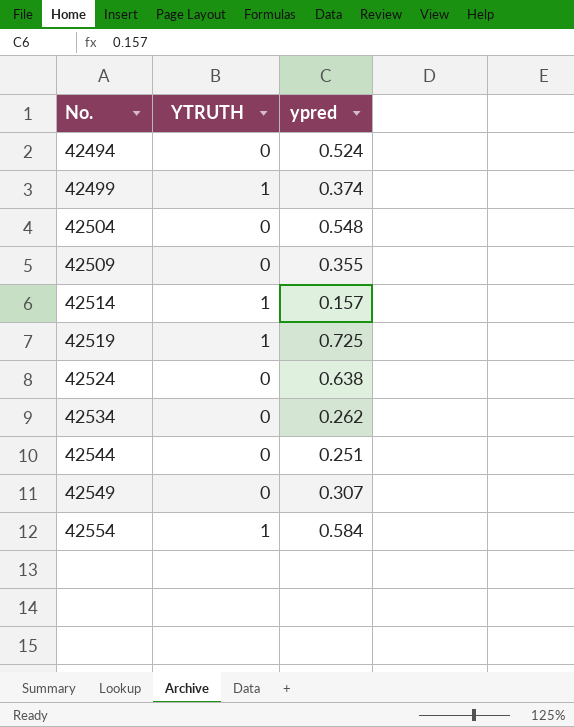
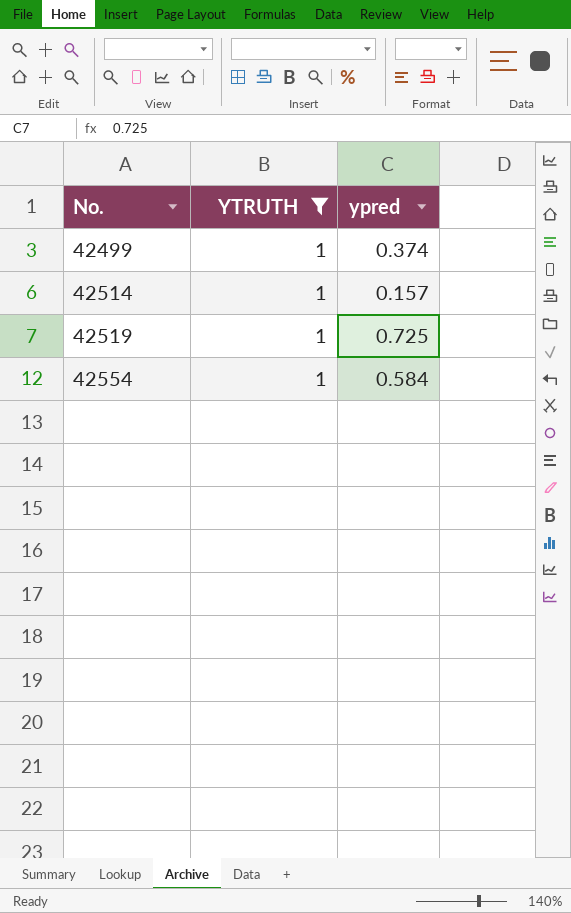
filter: none -> YTRUTH = 1

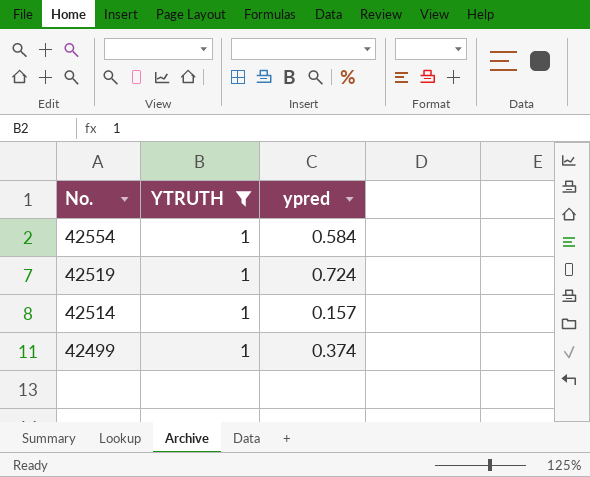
row order: No. ascending -> No. descending
42519 | ypred: 0.725 -> 0.724

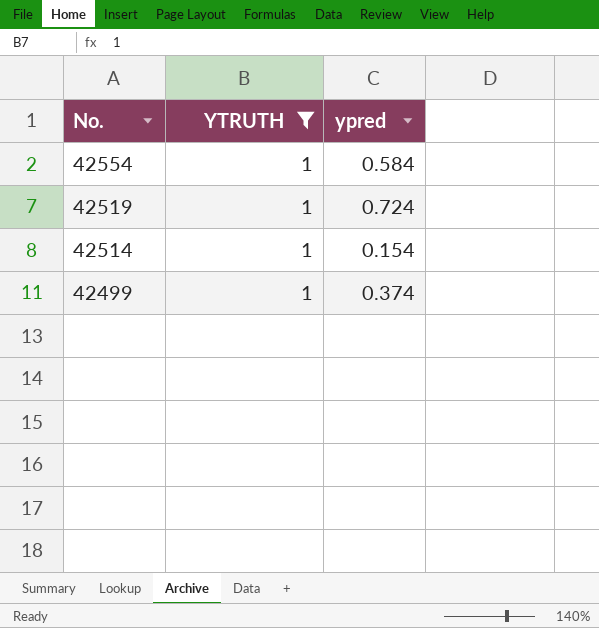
42514 | ypred: 0.157 -> 0.154

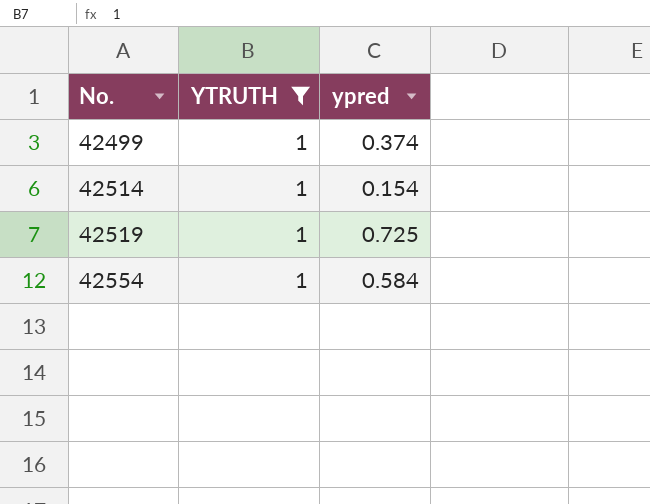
row order: No. descending -> No. ascending
42519 | ypred: 0.724 -> 0.725

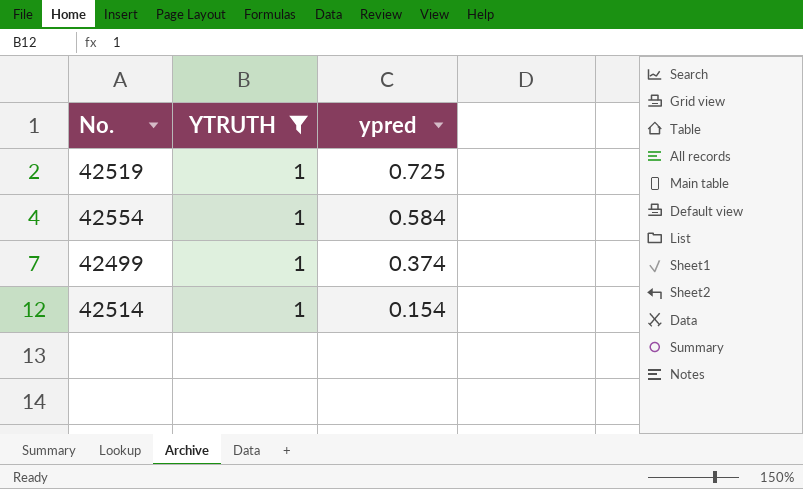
row order: No. ascending -> ypred descending

